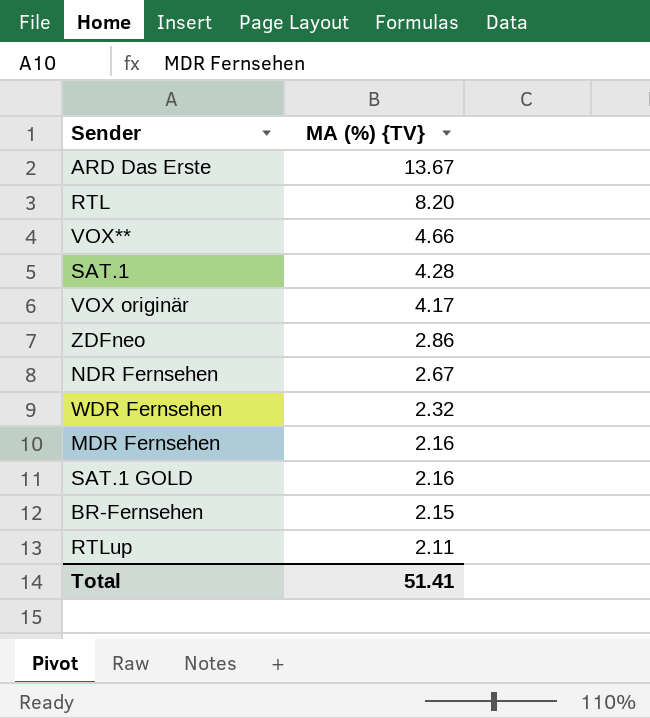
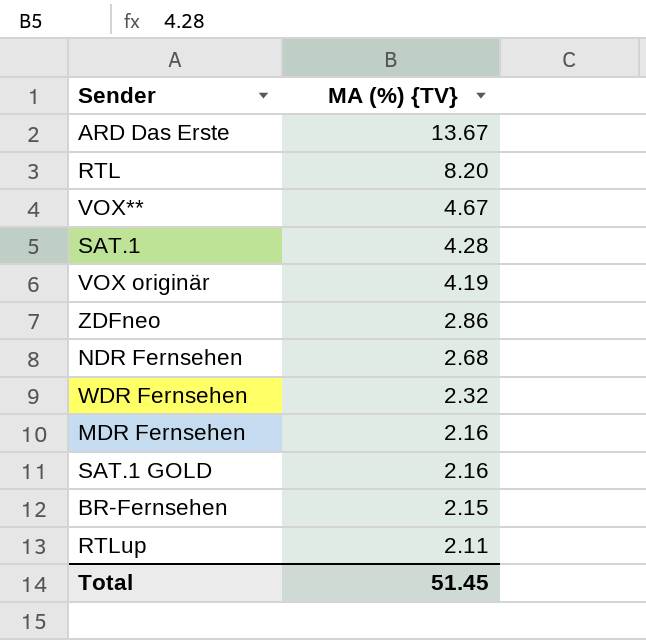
VOX** | MA (%) {TV}: 4.66 -> 4.67
VOX originär | MA (%) {TV}: 4.17 -> 4.19
NDR Fernsehen | MA (%) {TV}: 2.67 -> 2.68
Total | MA (%) {TV}: 51.41 -> 51.45

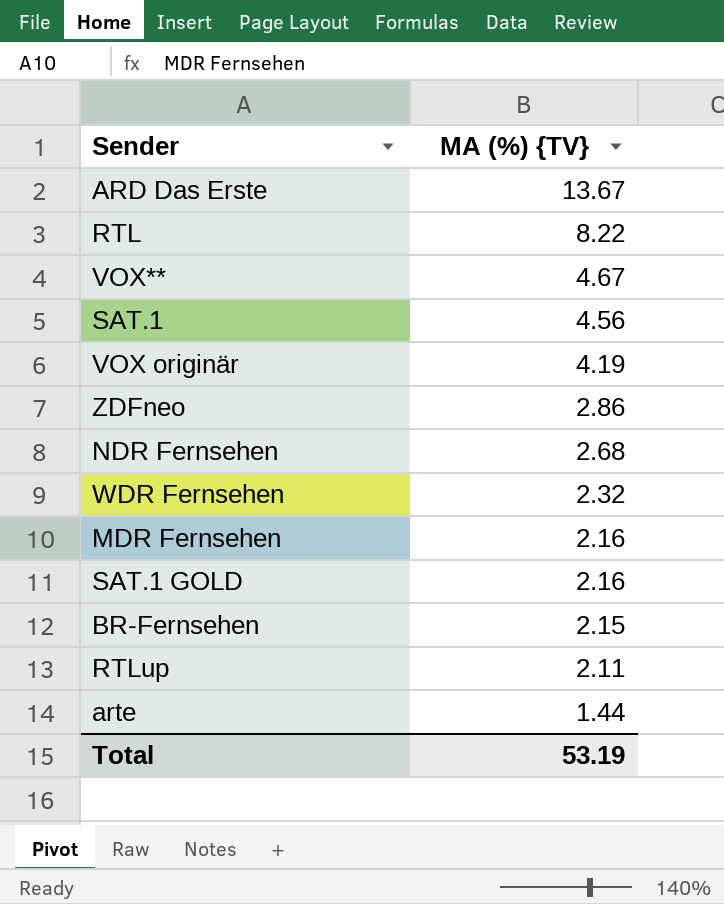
RTL | MA (%) {TV}: 8.20 -> 8.22
SAT.1 | MA (%) {TV}: 4.28 -> 4.56
row arte: none -> 1.44
Total | MA (%) {TV}: 51.45 -> 53.19

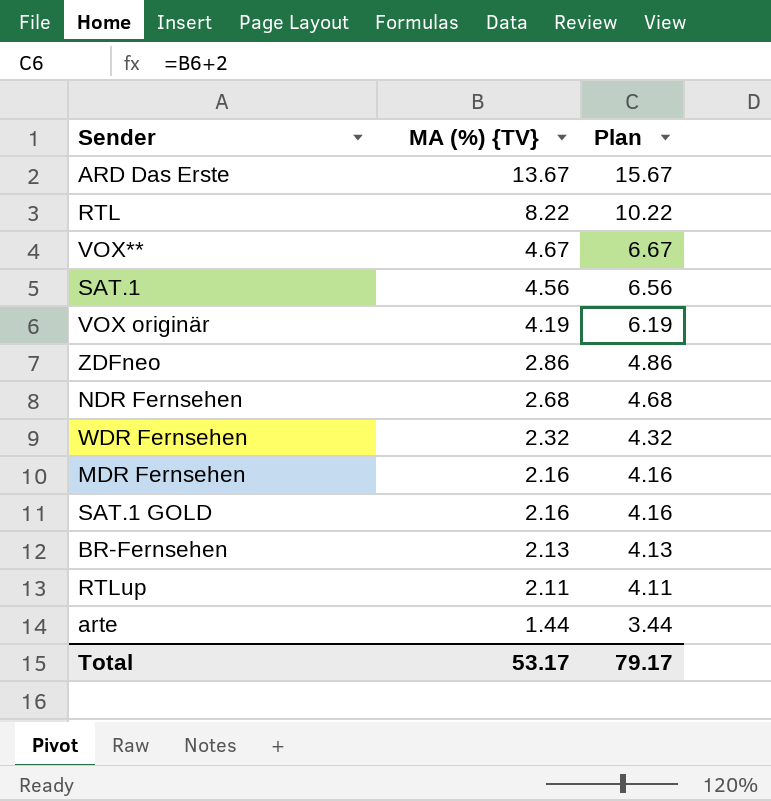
column Plan | formula: none -> [MA (%) {TV}] + 2
BR-Fernsehen | MA (%) {TV}: 2.15 -> 2.13
Total | MA (%) {TV}: 53.19 -> 53.17

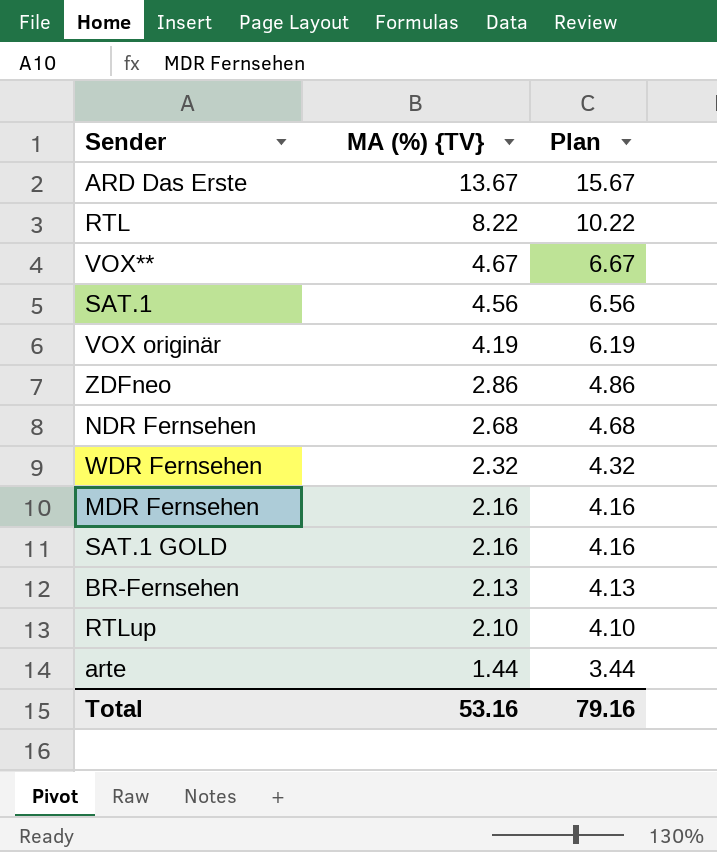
RTLup | MA (%) {TV}: 2.11 -> 2.10
RTLup | Plan: 4.11 -> 4.10
Total | MA (%) {TV}: 53.17 -> 53.16
Total | Plan: 79.17 -> 79.16

